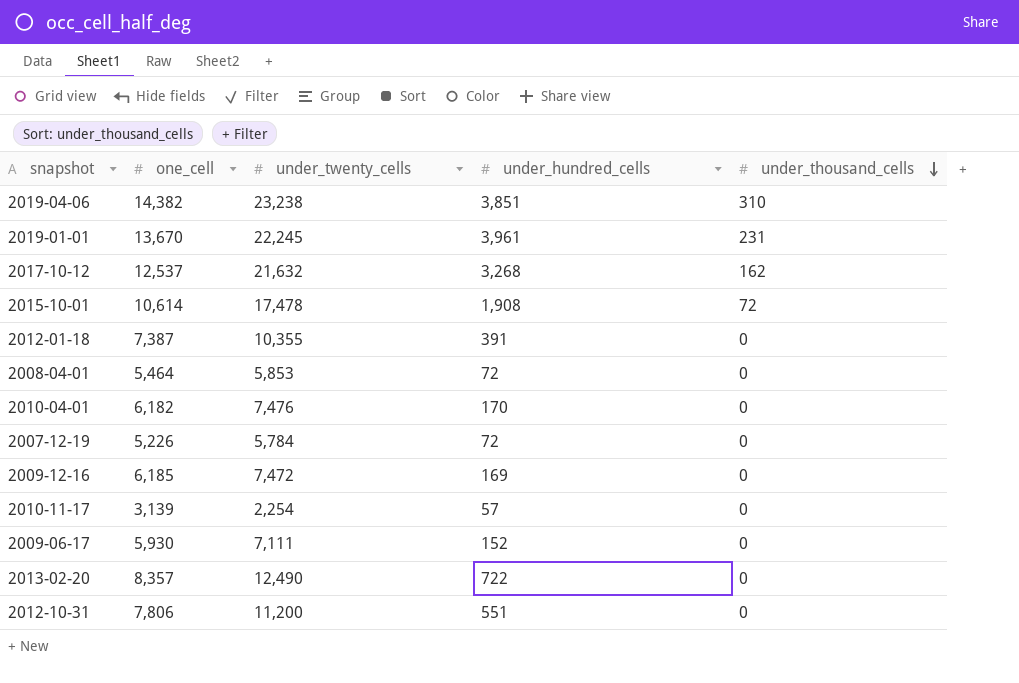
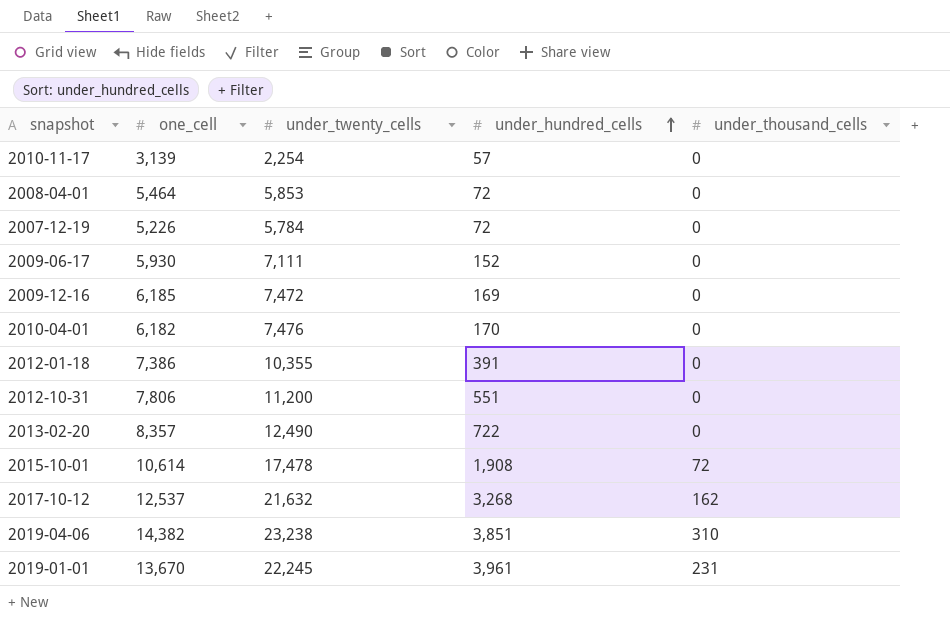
row order: under_thousand_cells descending -> under_hundred_cells ascending
2012-01-18 | one_cell: 7,387 -> 7,386

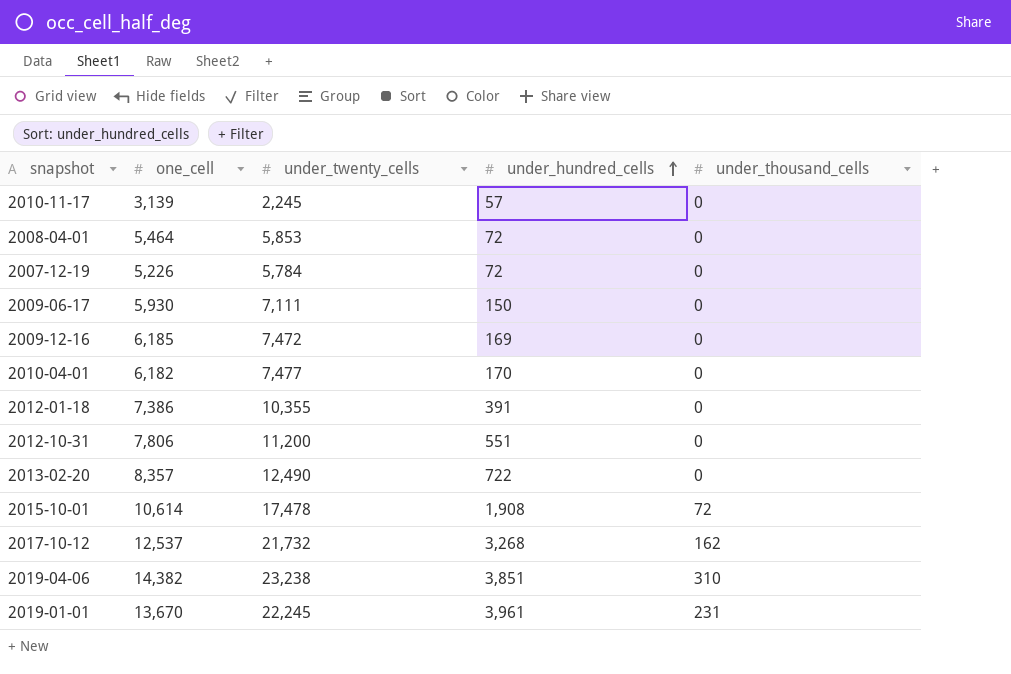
2010-11-17 | under_twenty_cells: 2,254 -> 2,245
2009-06-17 | under_hundred_cells: 152 -> 150
2010-04-01 | under_twenty_cells: 7,476 -> 7,477
2017-10-12 | under_twenty_cells: 21,632 -> 21,732

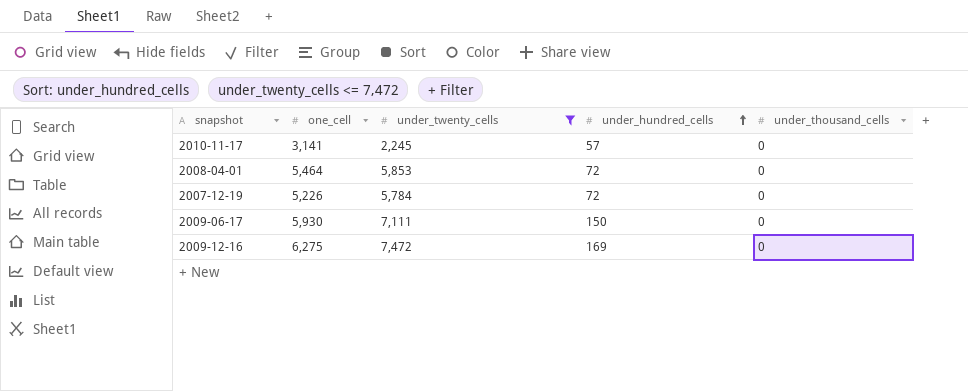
filter: none -> under_twenty_cells <= 7,472
2010-11-17 | one_cell: 3,139 -> 3,141
2009-12-16 | one_cell: 6,185 -> 6,275

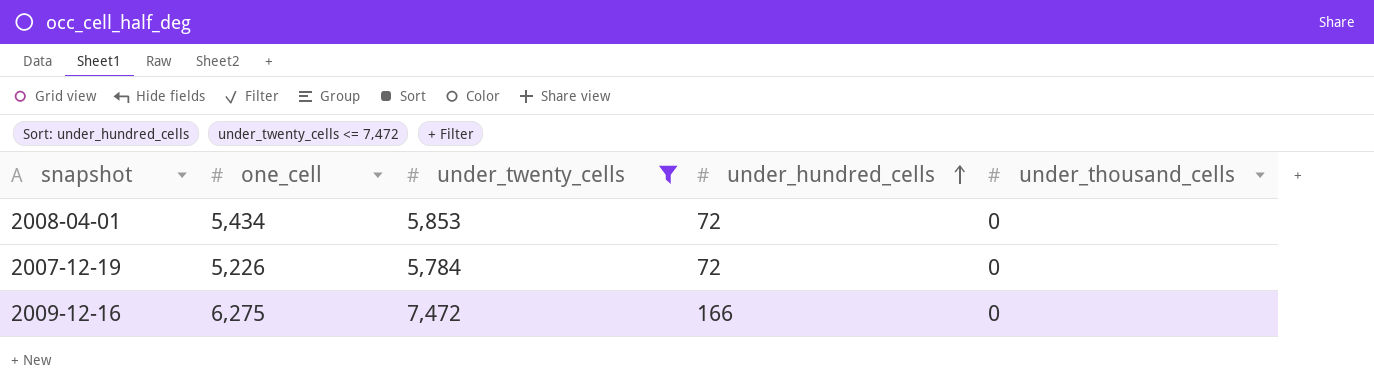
row 2010-11-17: 3,141 | 2,245 | 57 | 0 -> none
row 2009-06-17: 5,930 | 7,111 | 150 | 0 -> none
2008-04-01 | one_cell: 5,464 -> 5,434
2009-12-16 | under_hundred_cells: 169 -> 166

